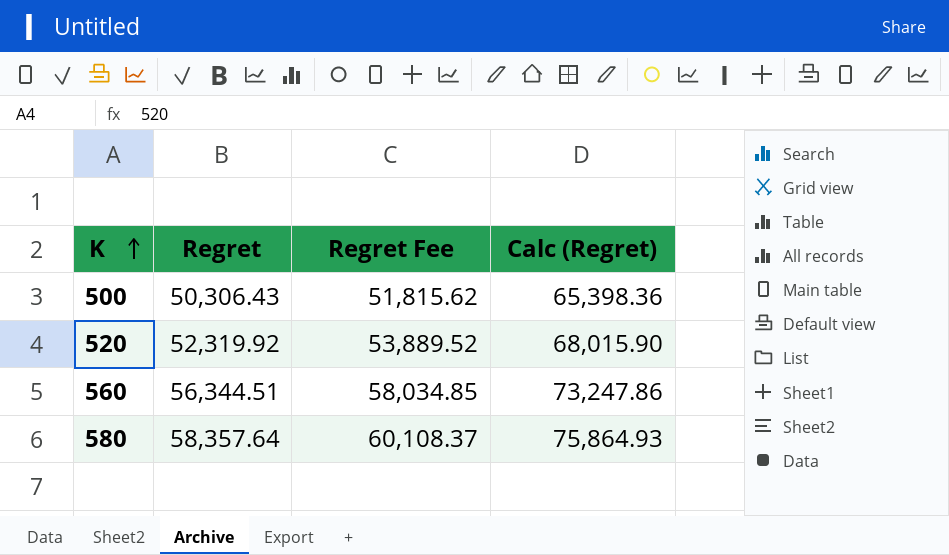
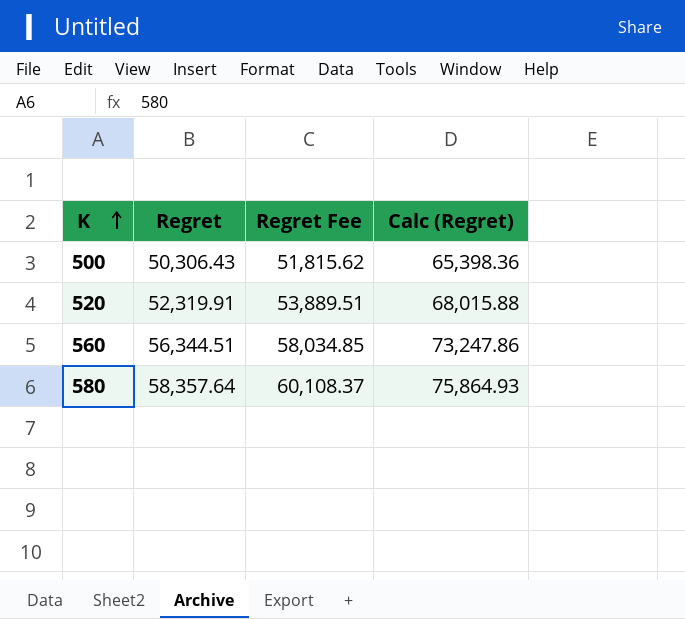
520 | Regret: 52,319.92 -> 52,319.91
520 | Regret Fee: 53,889.52 -> 53,889.51
520 | Calc (Regret): 68,015.90 -> 68,015.88

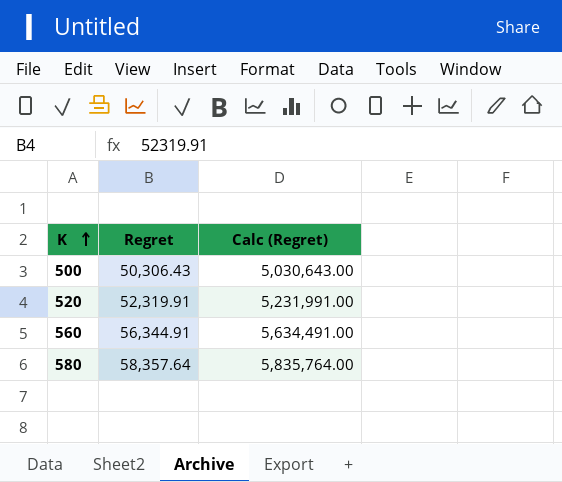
column Regret Fee | formula: [Regret] * 1.03 -> none
column Calc (Regret) | formula: [Regret] * 1.3 -> [Regret] * 100
560 | Regret: 56,344.51 -> 56,344.91

